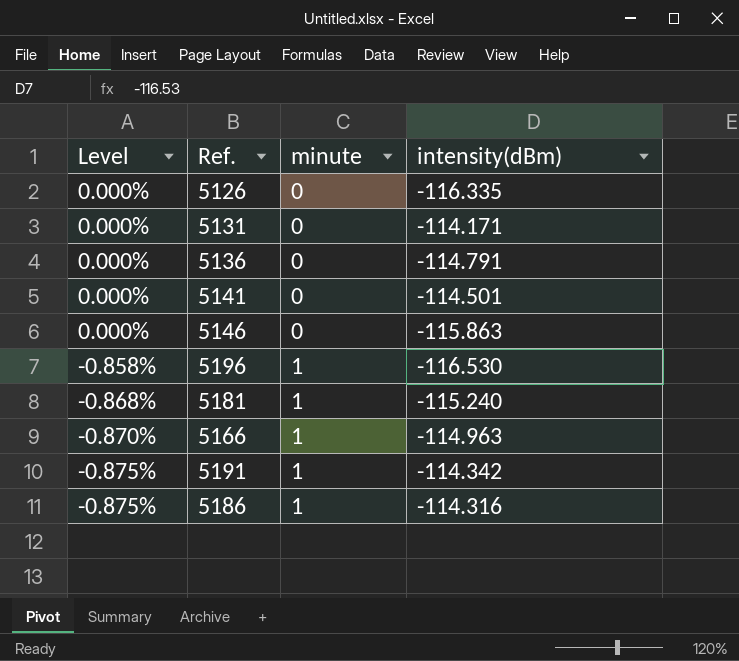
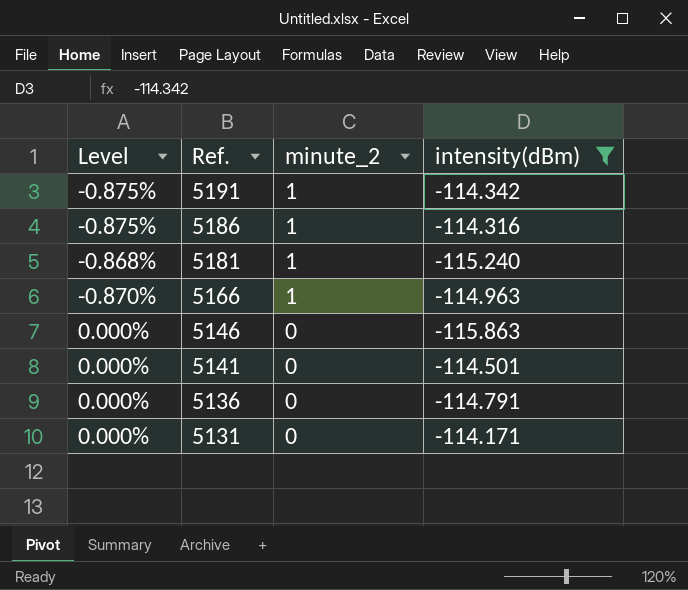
filter: none -> intensity(dBm) >= -115.863
row order: Level descending -> Ref. descending
column name: minute -> minute_2

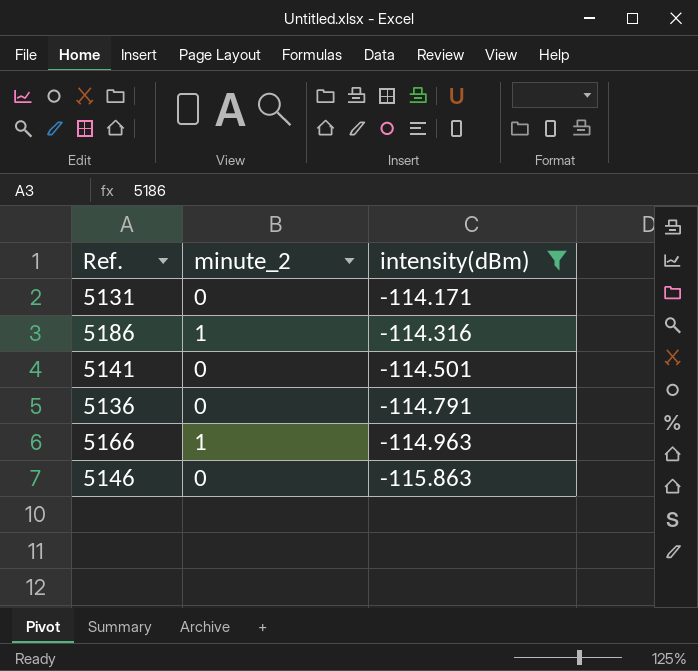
row order: Ref. descending -> intensity(dBm) descending
column Level | formula: [minute_2] / [intensity(dBm)] -> none
row 5191: -0.875% | 1 | -114.342 -> none
row 5181: -0.868% | 1 | -115.240 -> none

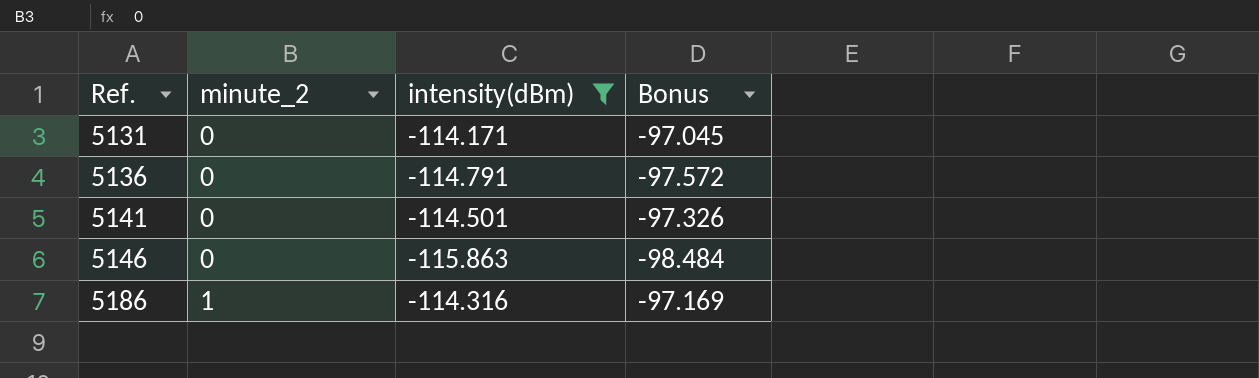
row order: intensity(dBm) descending -> Ref. ascending
column Bonus | formula: none -> [intensity(dBm)] * 0.85
row 5166: 1 | -114.963 -> none

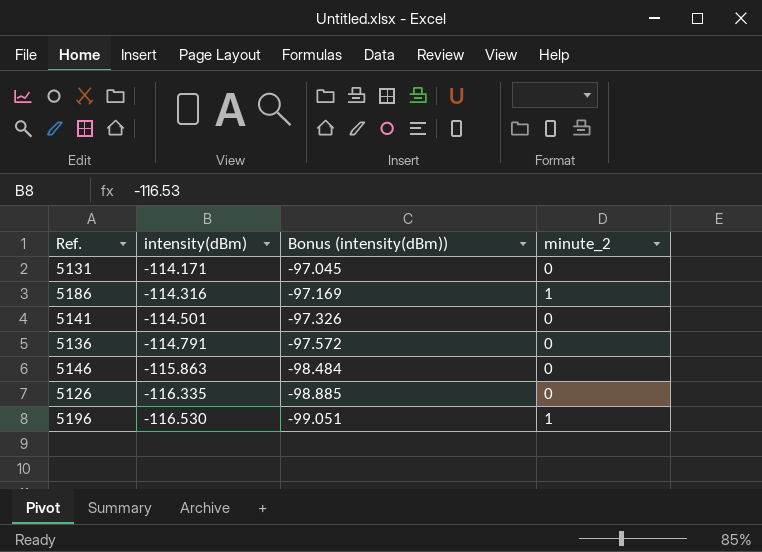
filter: intensity(dBm) >= -115.863 -> none
row order: Ref. ascending -> intensity(dBm) descending
column name: Bonus -> Bonus (intensity(dBm))
column minute_2 | position: 2 -> 4

